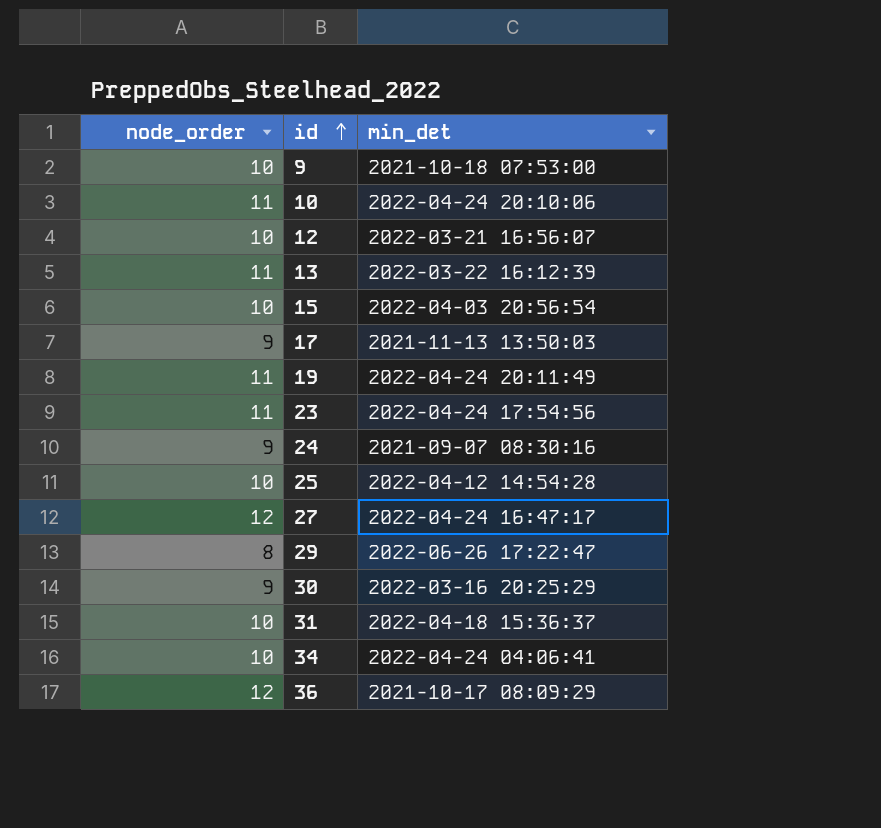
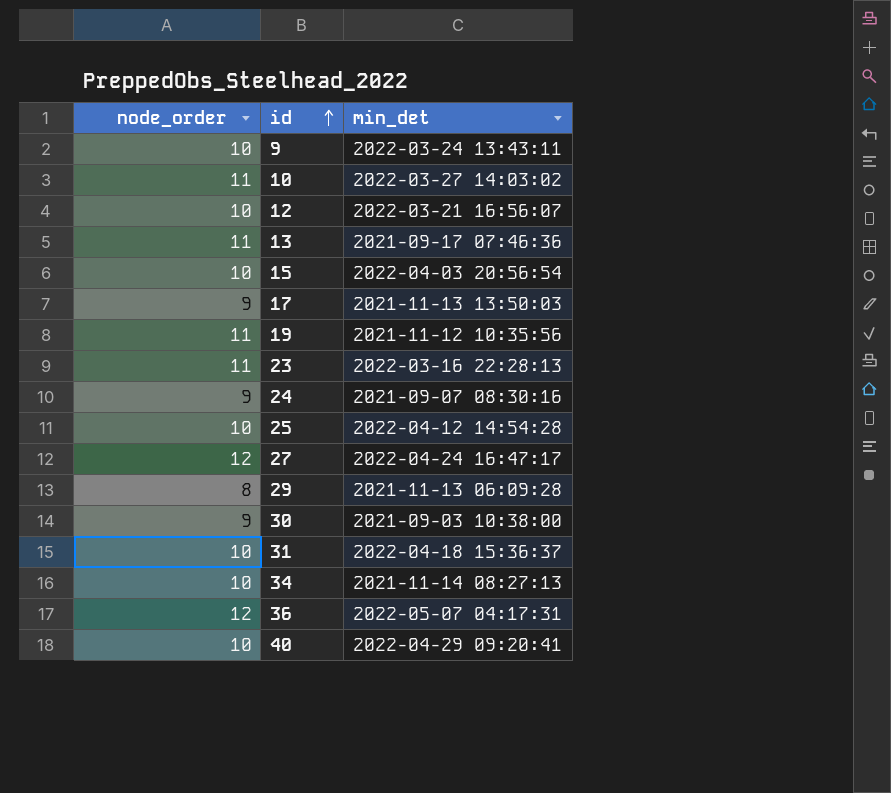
9 | min_det: 2021-10-18 07:53:00 -> 2022-03-24 13:43:11
10 | min_det: 2022-04-24 20:10:06 -> 2022-03-27 14:03:02
13 | min_det: 2022-03-22 16:12:39 -> 2021-09-17 07:46:36
19 | min_det: 2022-04-24 20:11:49 -> 2021-11-12 10:35:56
23 | min_det: 2022-04-24 17:54:56 -> 2022-03-16 22:28:13
29 | min_det: 2022-06-26 17:22:47 -> 2021-11-13 06:09:28
30 | min_det: 2022-03-16 20:25:29 -> 2021-09-03 10:38:00
34 | min_det: 2022-04-24 04:06:41 -> 2021-11-14 08:27:13
36 | min_det: 2021-10-17 08:09:29 -> 2022-05-07 04:17:31
row 40: none -> 10 | 2022-04-29 09:20:41

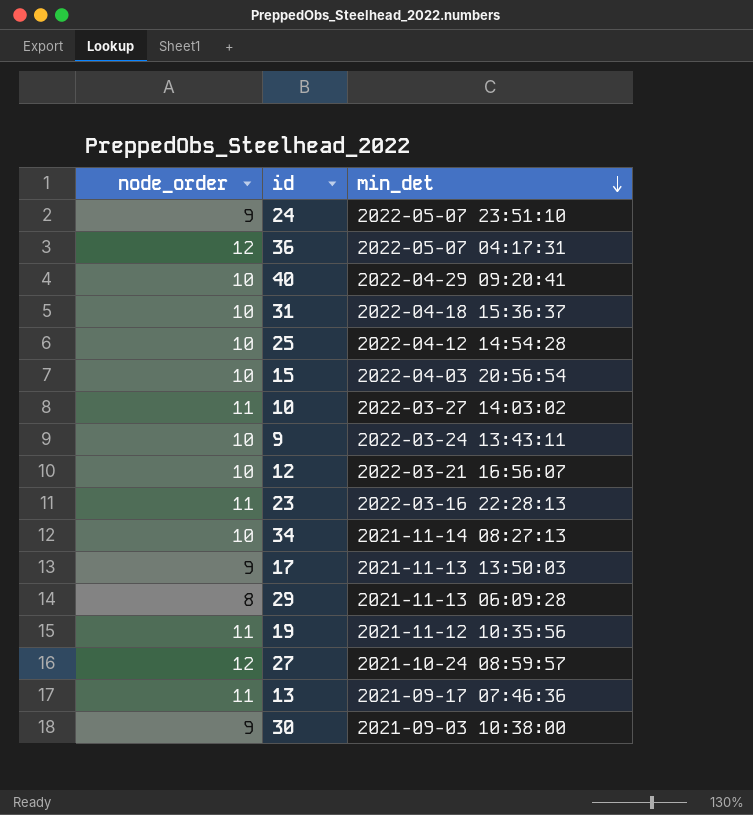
row order: id ascending -> min_det descending
24 | min_det: 2021-09-07 08:30:16 -> 2022-05-07 23:51:10
27 | min_det: 2022-04-24 16:47:17 -> 2021-10-24 08:59:57

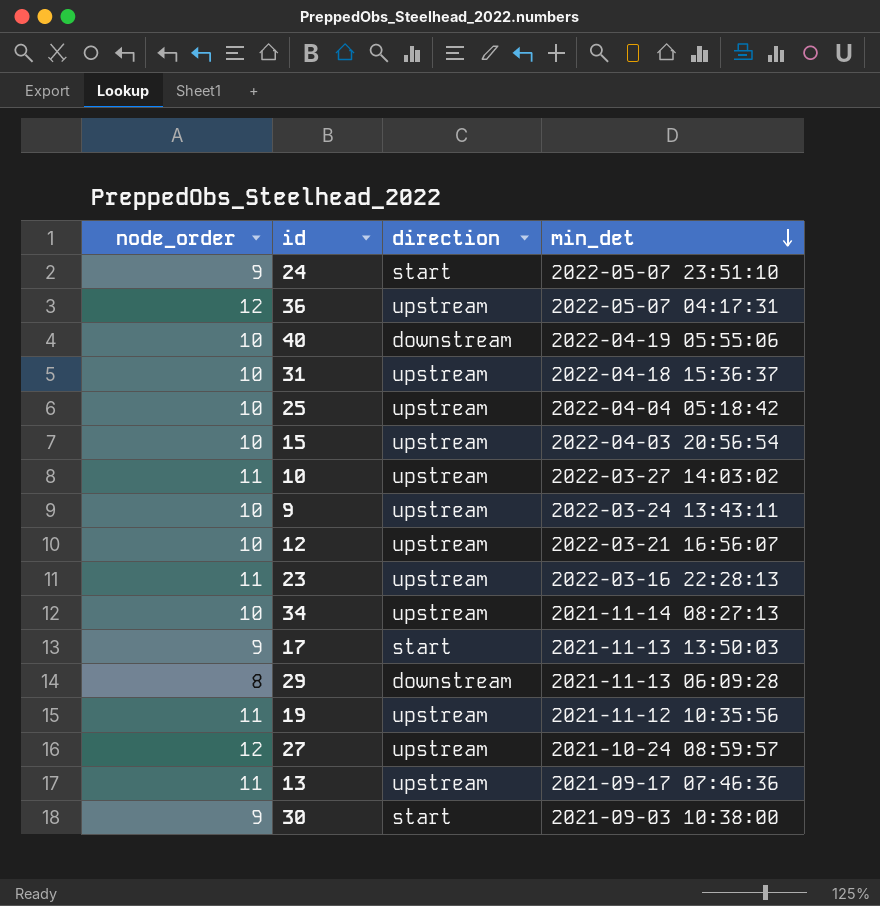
column direction | position: none -> 3
40 | min_det: 2022-04-29 09:20:41 -> 2022-04-19 05:55:06
25 | min_det: 2022-04-12 14:54:28 -> 2022-04-04 05:18:42

